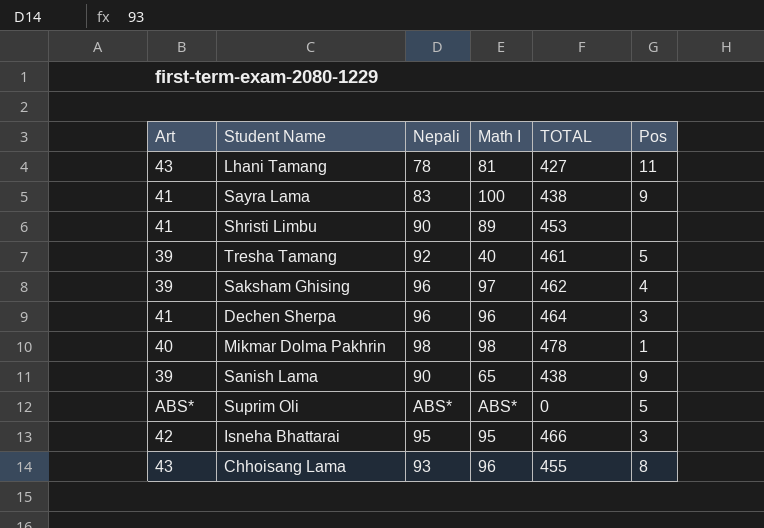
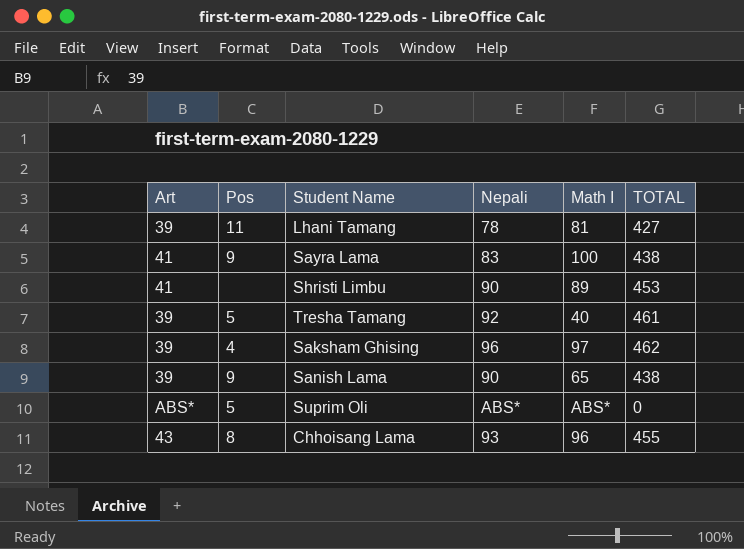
column Pos | position: 6 -> 2
row Dechen Sherpa: 41 | 96 | 96 | 464 | 3 -> none
row Mikmar Dolma Pakhrin: 40 | 98 | 98 | 478 | 1 -> none
row Isneha Bhattarai: 42 | 95 | 95 | 466 | 3 -> none
Lhani Tamang | Art: 43 -> 39

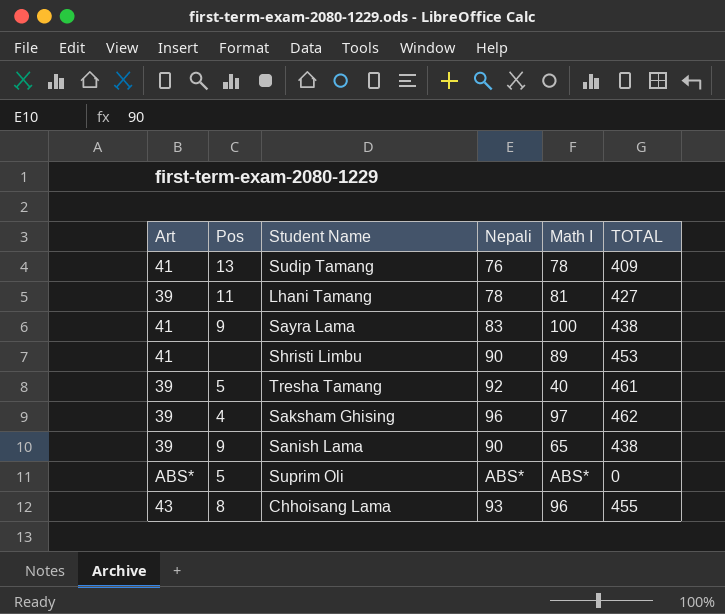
row Sudip Tamang: none -> 41 | 13 | 76 | 78 | 409

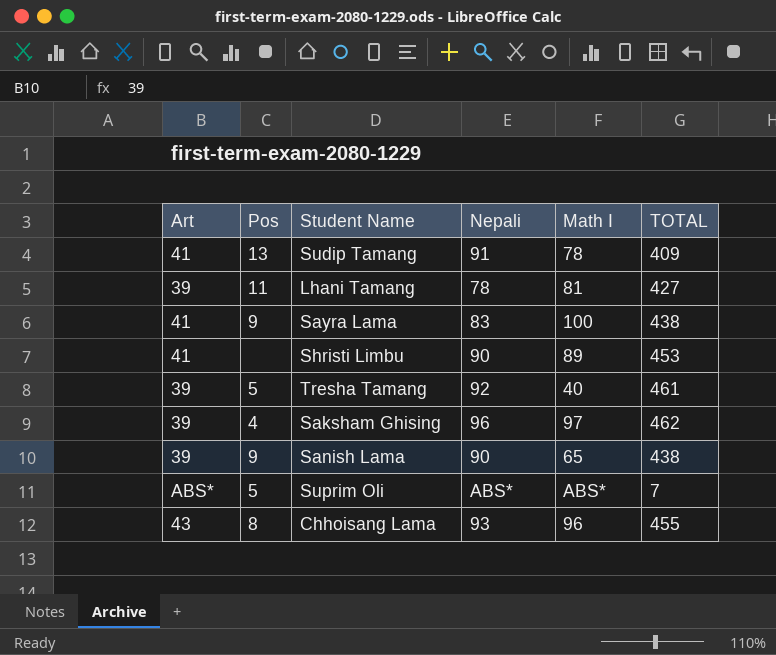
Sudip Tamang | Nepali: 76 -> 91
Suprim Oli | TOTAL: 0 -> 7

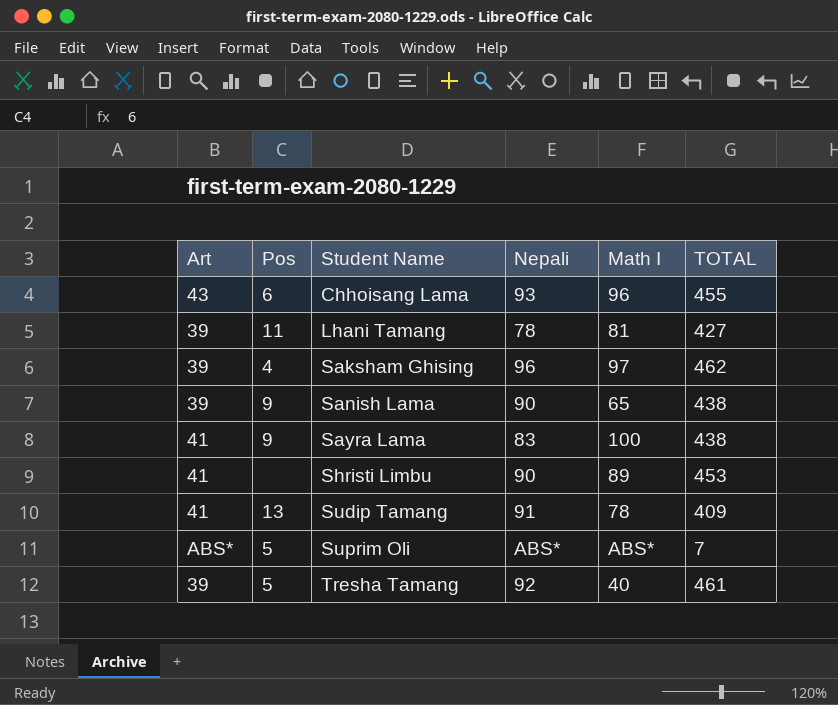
row order: none -> Student Name ascending
Chhoisang Lama | Pos: 8 -> 6

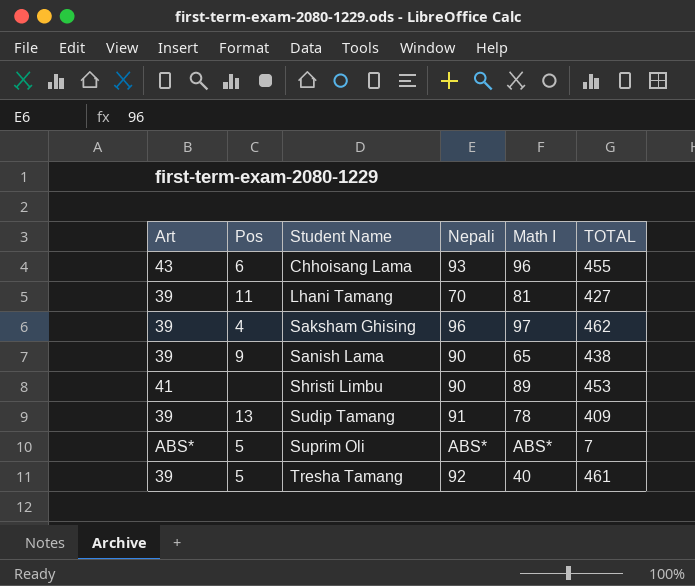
row Sayra Lama: 41 | 9 | 83 | 100 | 438 -> none
Lhani Tamang | Nepali: 78 -> 70
Sudip Tamang | Art: 41 -> 39

